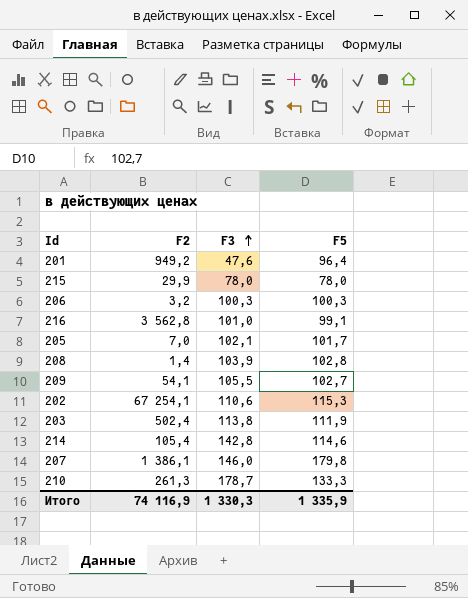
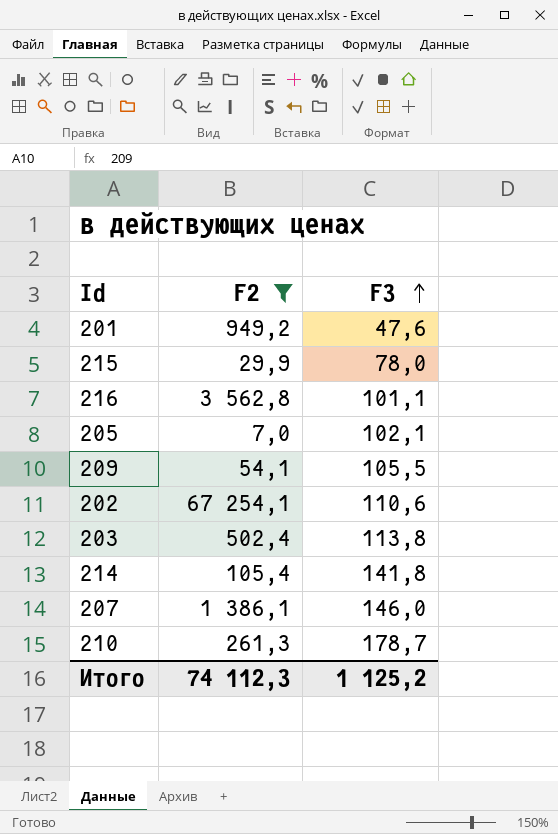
filter: none -> F2 >= 7,0
column F5 | position: 4 -> none
216 | F3: 101,0 -> 101,1
214 | F3: 142,8 -> 141,8
Итого | F2: 74 116,9 -> 74 112,3
Итого | F3: 1 330,3 -> 1 125,2

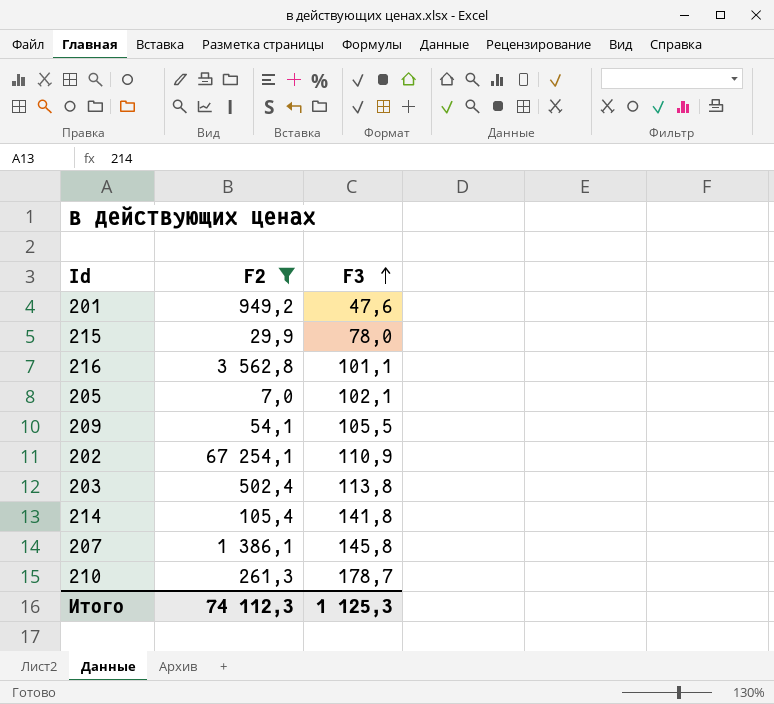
202 | F3: 110,6 -> 110,9
207 | F3: 146,0 -> 145,8
Итого | F3: 1 125,2 -> 1 125,3

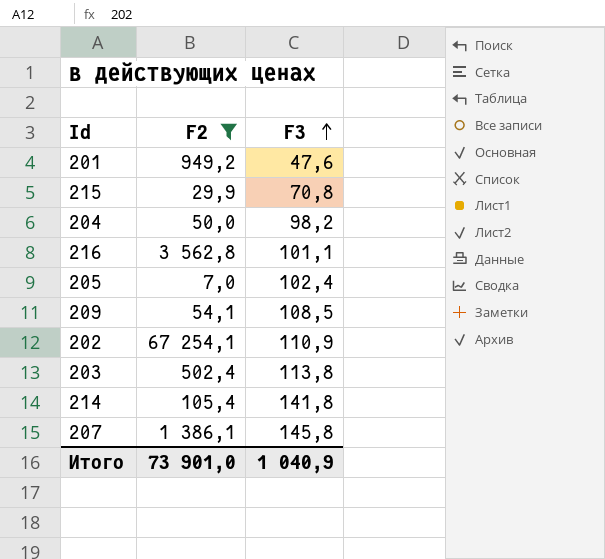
row 210: 261,3 | 178,7 -> none
215 | F3: 78,0 -> 70,8
row 204: none -> 50,0 | 98,2
205 | F3: 102,1 -> 102,4
209 | F3: 105,5 -> 108,5
Итого | F2: 74 112,3 -> 73 901,0
Итого | F3: 1 125,3 -> 1 040,9

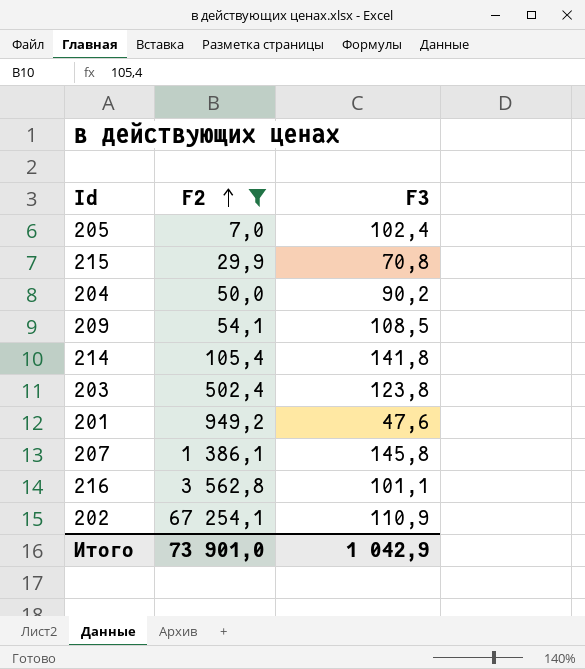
row order: F3 ascending -> F2 ascending
204 | F3: 98,2 -> 90,2
203 | F3: 113,8 -> 123,8
Итого | F3: 1 040,9 -> 1 042,9

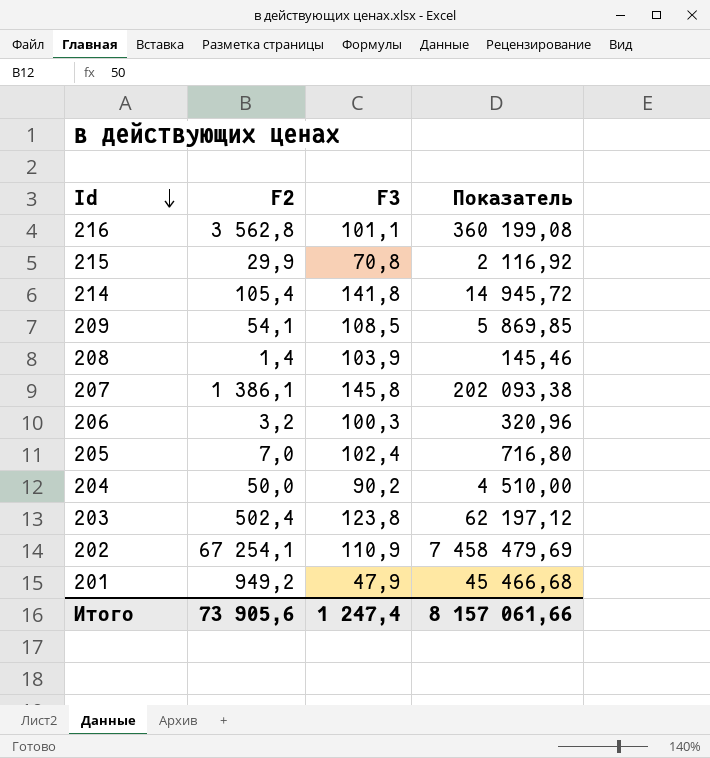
filter: F2 >= 7,0 -> none
row order: F2 ascending -> Id descending
column Показатель | formula: none -> [F2] * [F3]
201 | F3: 47,6 -> 47,9
Итого | F2: 73 901,0 -> 73 905,6
Итого | F3: 1 042,9 -> 1 247,4

